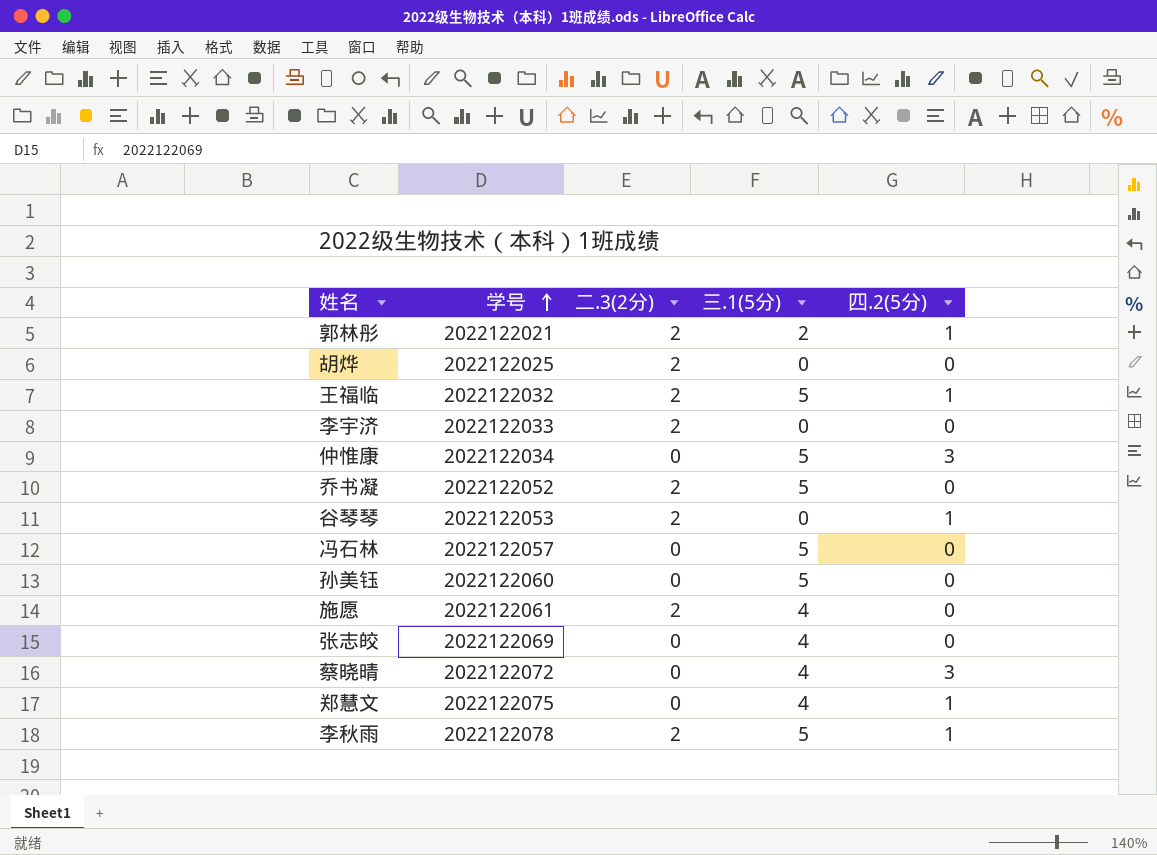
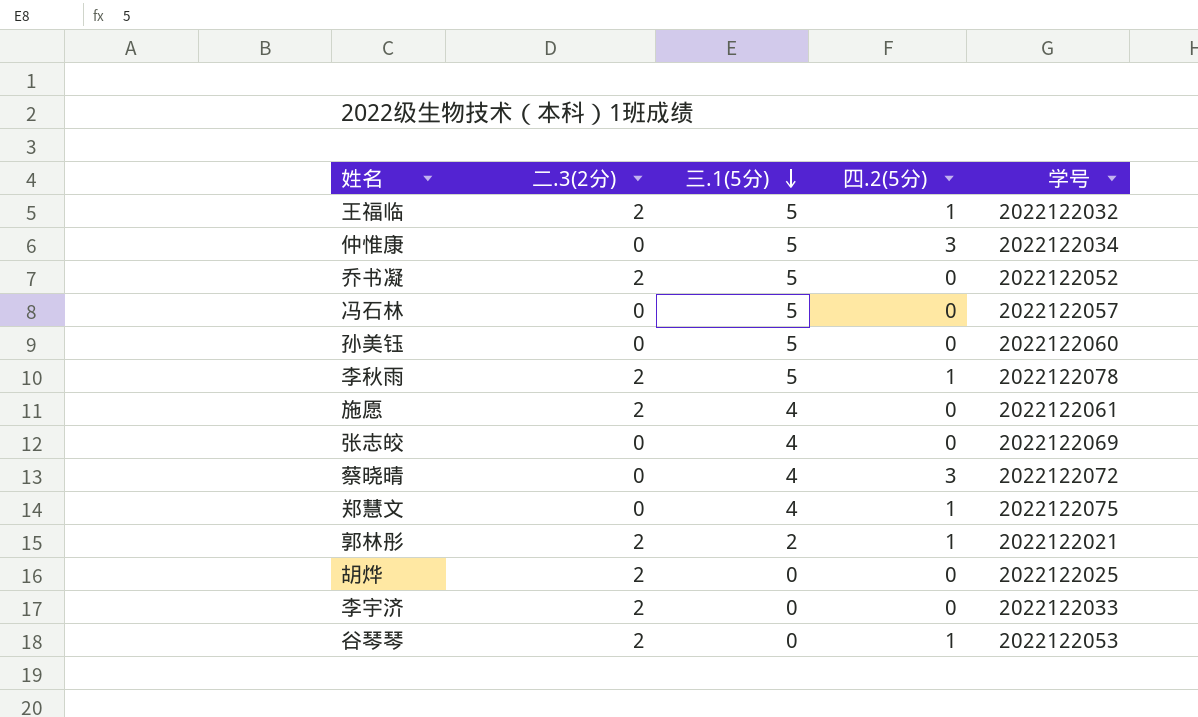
row order: 学号 ascending -> 三.1(5分) descending
column 学号 | position: 2 -> 5

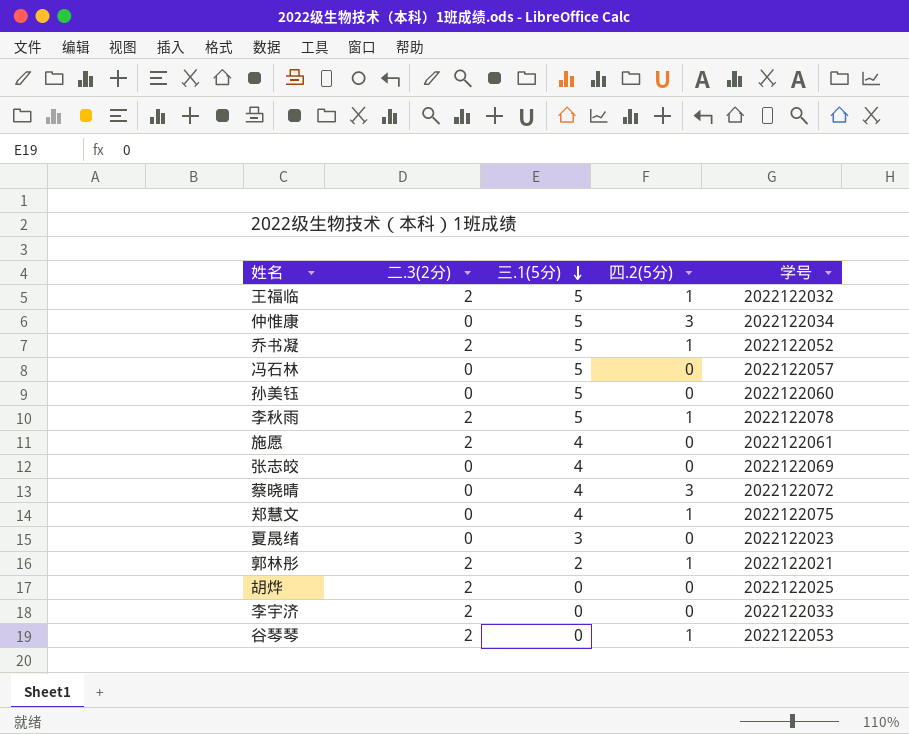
乔书凝 | 四.2(5分): 0 -> 1
row 夏晟绪: none -> 0 | 3 | 0 | 2022122023

